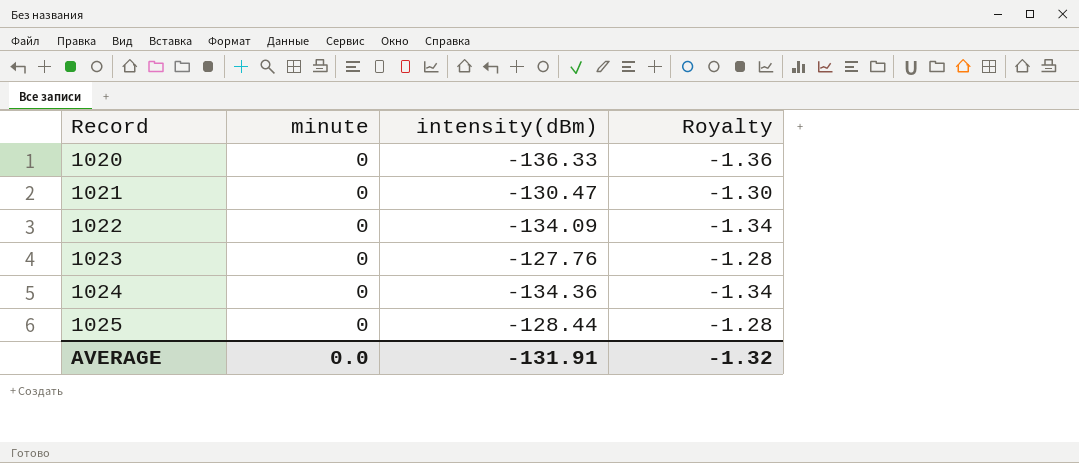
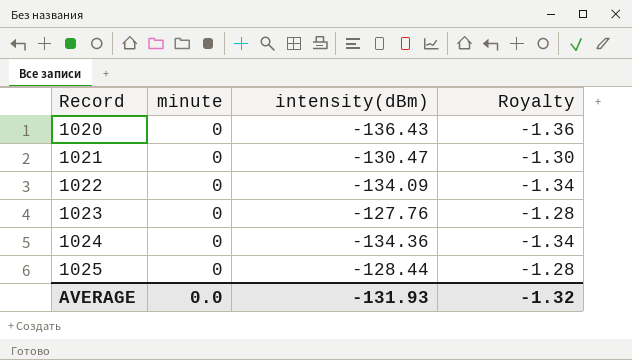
1020 | intensity(dBm): -136.33 -> -136.43
AVERAGE | intensity(dBm): -131.91 -> -131.93

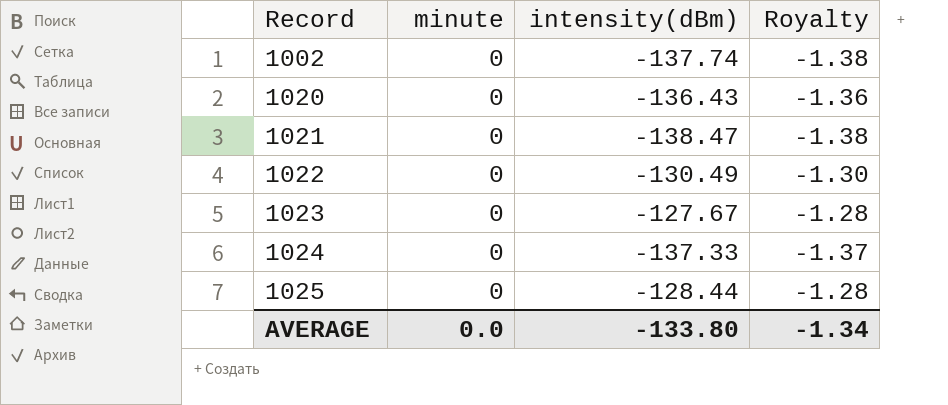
row 1002: none -> 0 | -137.74 | -1.38
1021 | intensity(dBm): -130.47 -> -138.47
1021 | Royalty: -1.30 -> -1.38
1022 | intensity(dBm): -134.09 -> -130.49
1022 | Royalty: -1.34 -> -1.30
1023 | intensity(dBm): -127.76 -> -127.67
1024 | intensity(dBm): -134.36 -> -137.33
1024 | Royalty: -1.34 -> -1.37
AVERAGE | intensity(dBm): -131.93 -> -133.80
AVERAGE | Royalty: -1.32 -> -1.34

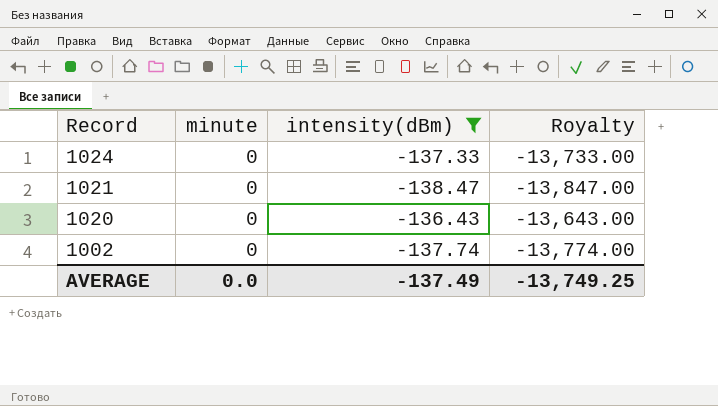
filter: none -> intensity(dBm) <= -136.43
row order: Record ascending -> Record descending
column Royalty | formula: [intensity(dBm)] * 0.01 -> [intensity(dBm)] * 100
AVERAGE | intensity(dBm): -133.80 -> -137.49
AVERAGE | Royalty: -1.34 -> -13,749.25

